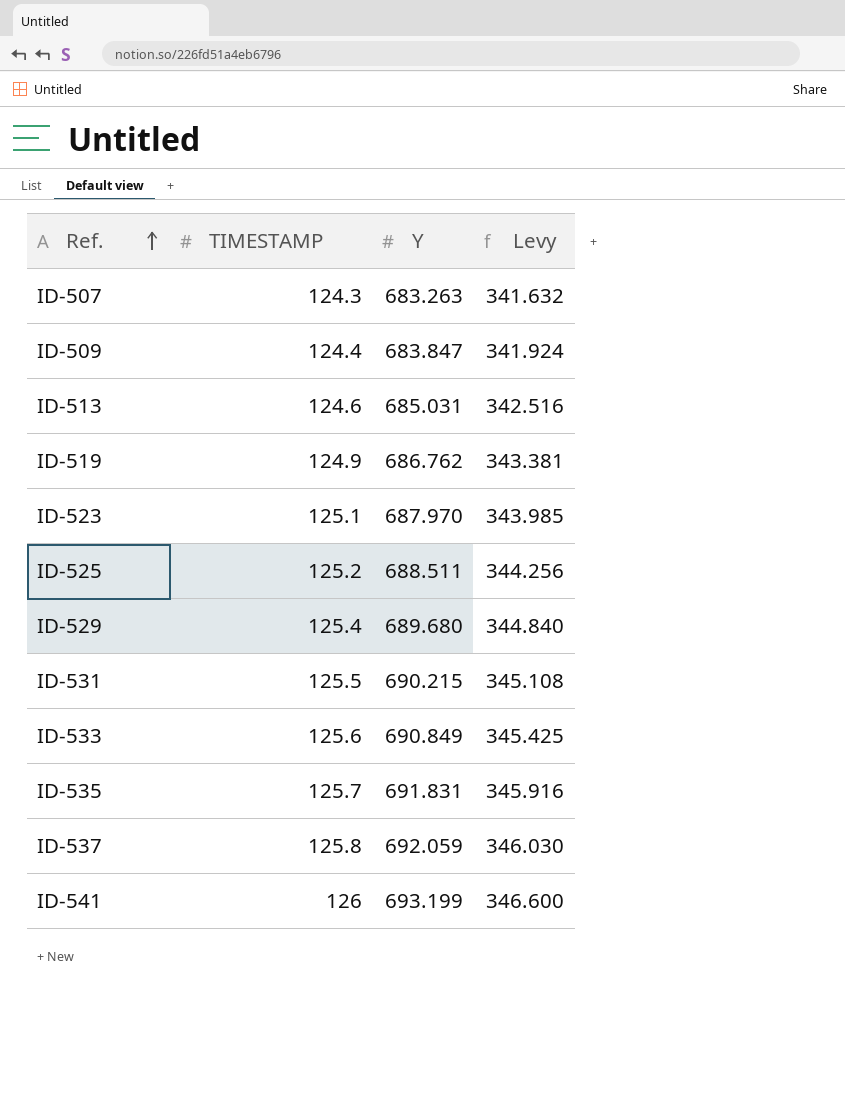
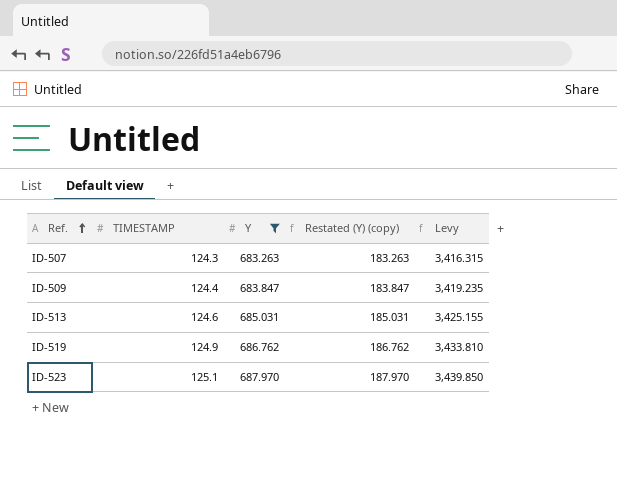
filter: none -> Y <= 687.970
column Restated (Y) (copy) | formula: none -> [Y] - 500
column Levy | formula: [Y] * 0.5 -> [Y] * 5

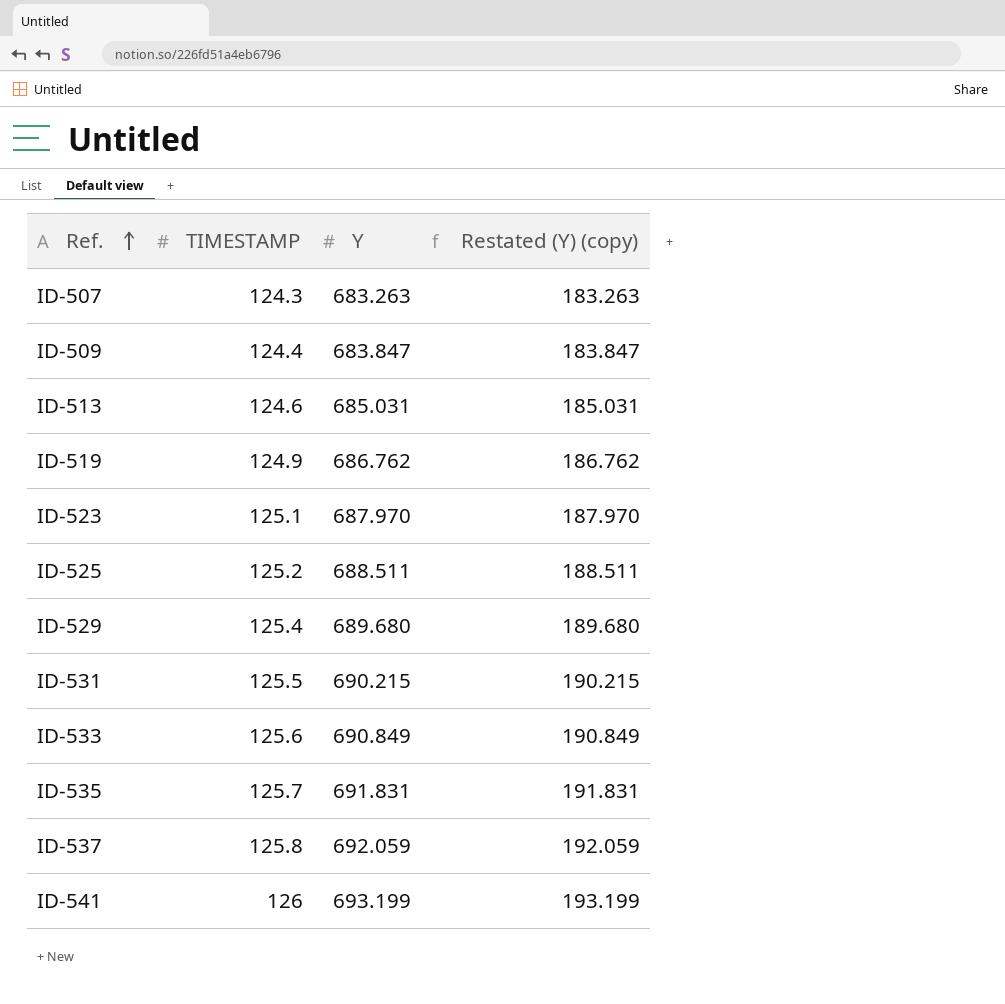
filter: Y <= 687.970 -> none
column Levy | formula: [Y] * 5 -> none

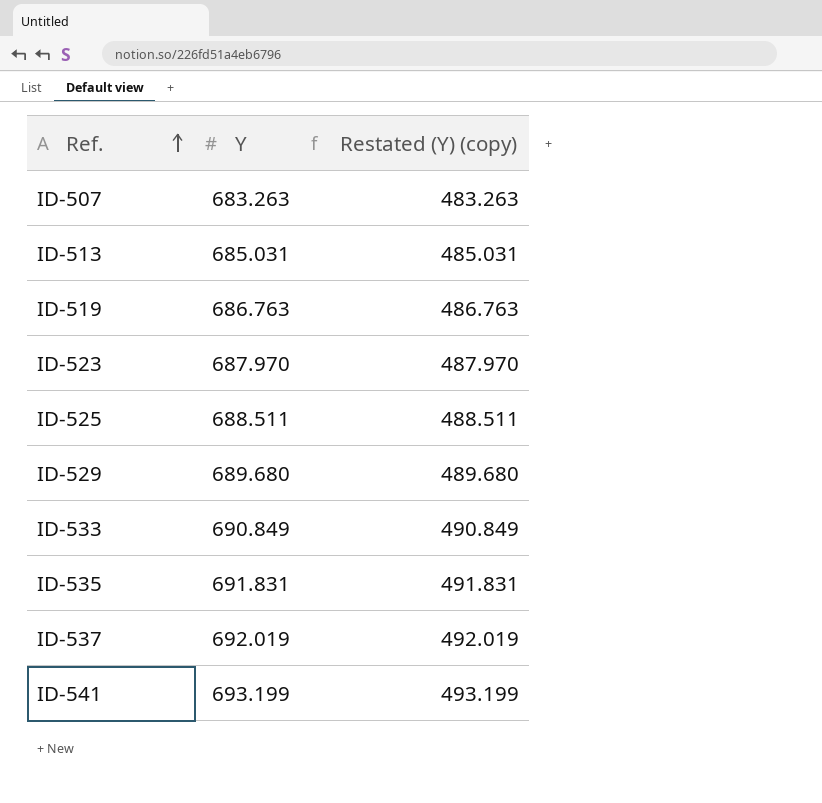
column TIMESTAMP | position: 2 -> none
column Restated (Y) (copy) | formula: [Y] - 500 -> [Y] - 200
row ID-509: 124.4 | 683.847 | 183.847 -> none
row ID-531: 125.5 | 690.215 | 190.215 -> none
ID-519 | Y: 686.762 -> 686.763
ID-537 | Y: 692.059 -> 692.019

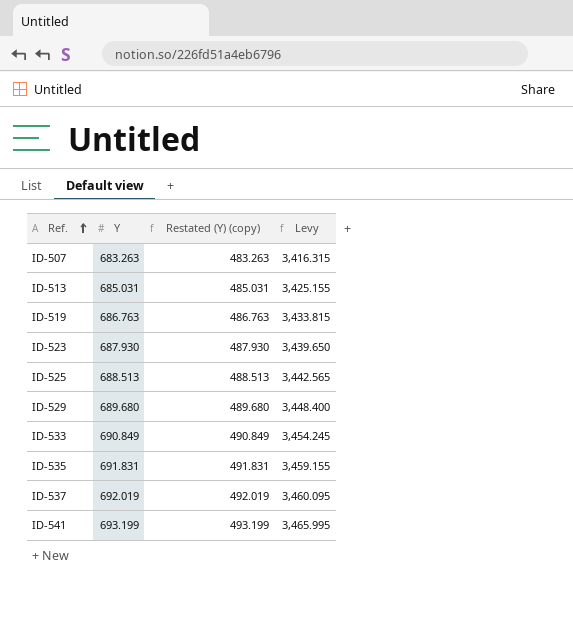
column Levy | formula: none -> [Y] * 5
ID-523 | Y: 687.970 -> 687.930
ID-523 | Restated (Y) (copy): 487.970 -> 487.930
ID-525 | Y: 688.511 -> 688.513
ID-525 | Restated (Y) (copy): 488.511 -> 488.513

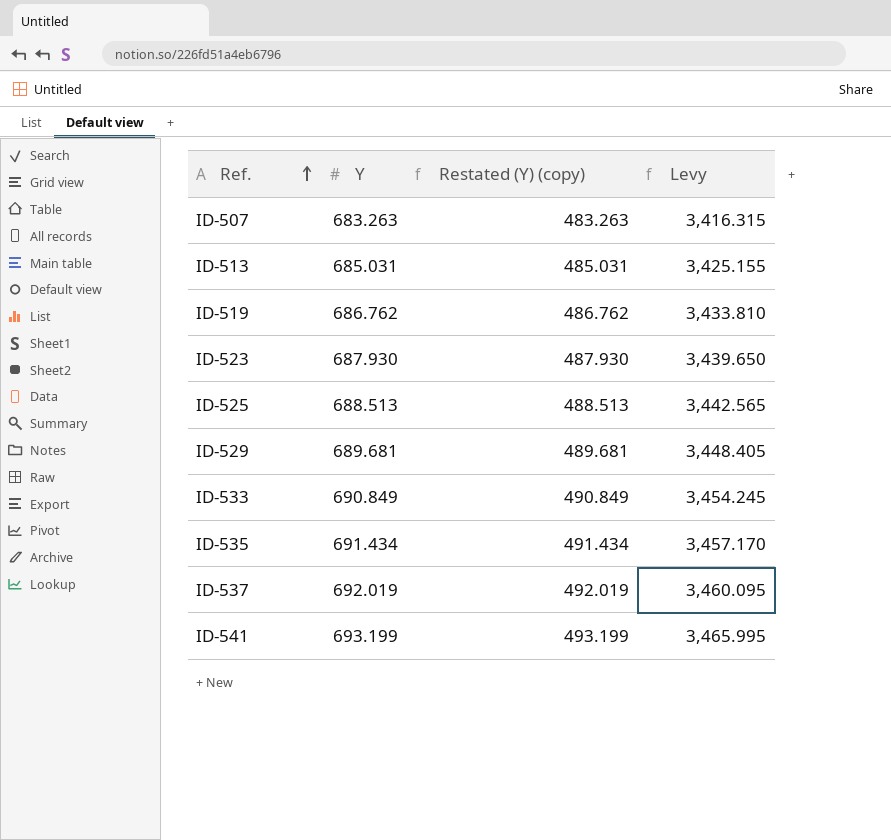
ID-519 | Y: 686.763 -> 686.762
ID-519 | Restated (Y) (copy): 486.763 -> 486.762
ID-519 | Levy: 3,433.815 -> 3,433.810
ID-529 | Y: 689.680 -> 689.681
ID-529 | Restated (Y) (copy): 489.680 -> 489.681
ID-529 | Levy: 3,448.400 -> 3,448.405
ID-535 | Y: 691.831 -> 691.434
ID-535 | Restated (Y) (copy): 491.831 -> 491.434
ID-535 | Levy: 3,459.155 -> 3,457.170

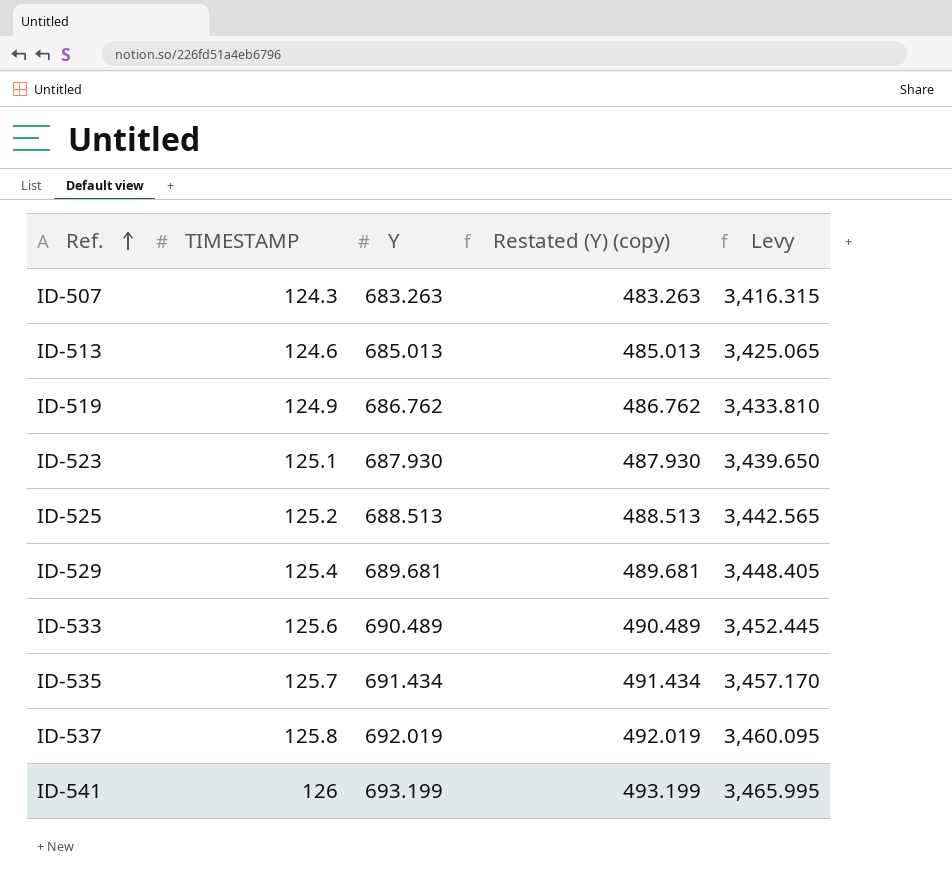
column TIMESTAMP | position: none -> 2
ID-513 | Y: 685.031 -> 685.013
ID-513 | Restated (Y) (copy): 485.031 -> 485.013
ID-513 | Levy: 3,425.155 -> 3,425.065
ID-533 | Y: 690.849 -> 690.489
ID-533 | Restated (Y) (copy): 490.849 -> 490.489
ID-533 | Levy: 3,454.245 -> 3,452.445

